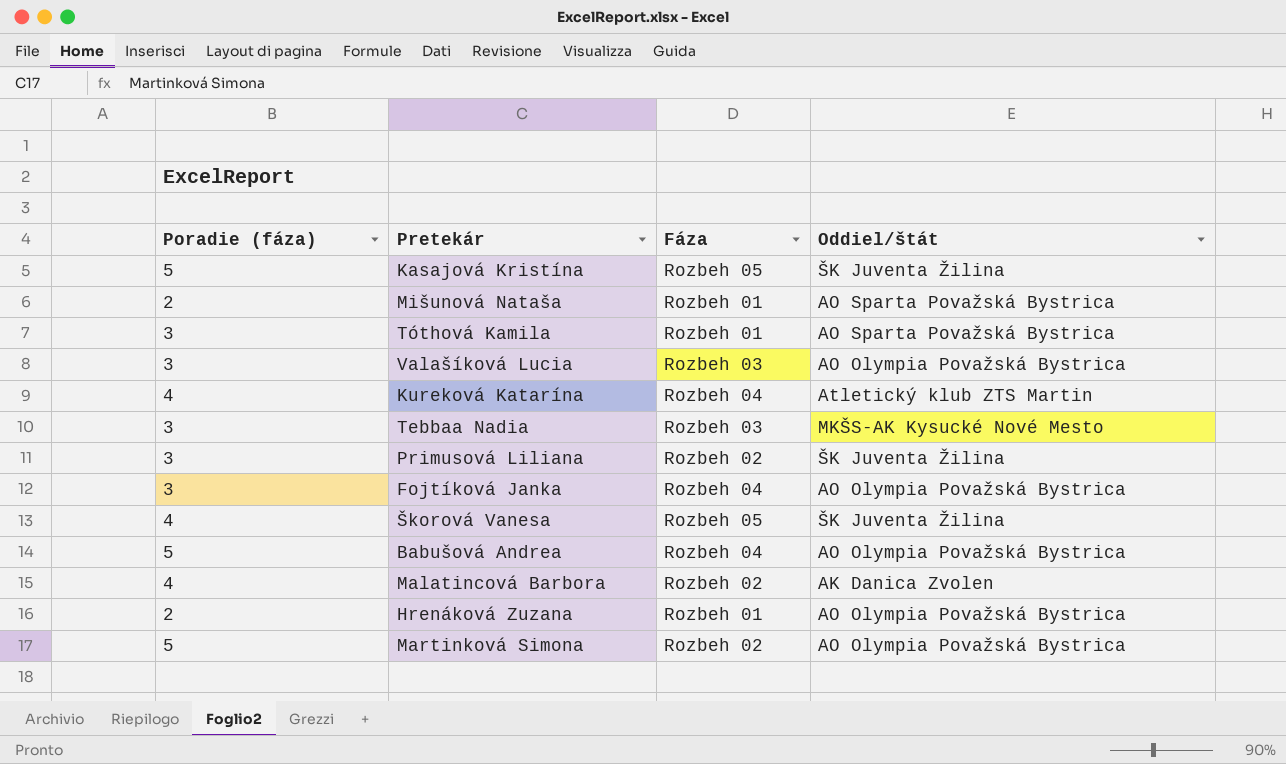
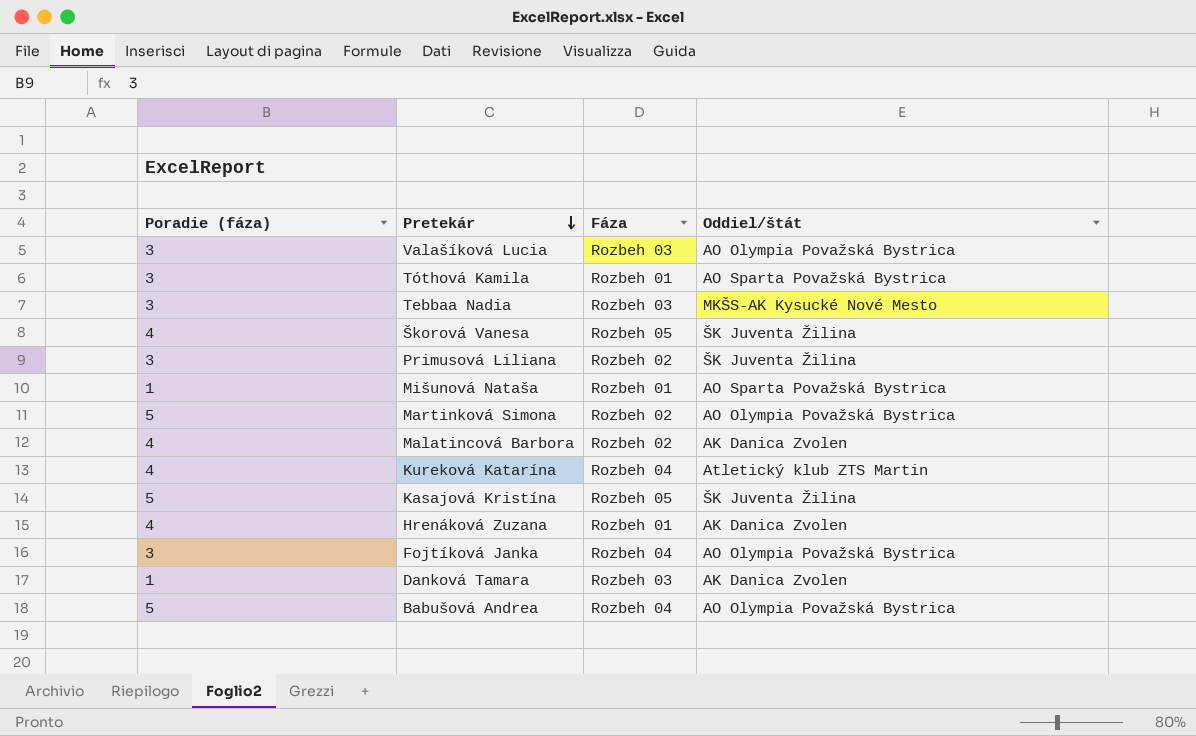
row order: none -> Pretekár descending
Mišunová Nataša | Poradie (fáza): 2 -> 1
Hrenáková Zuzana | Poradie (fáza): 2 -> 4
Hrenáková Zuzana | Oddiel/štát: AO Olympia Považská Bystrica -> AK Danica Zvolen
row Danková Tamara: none -> 1 | Rozbeh 03 | AK Danica Zvolen

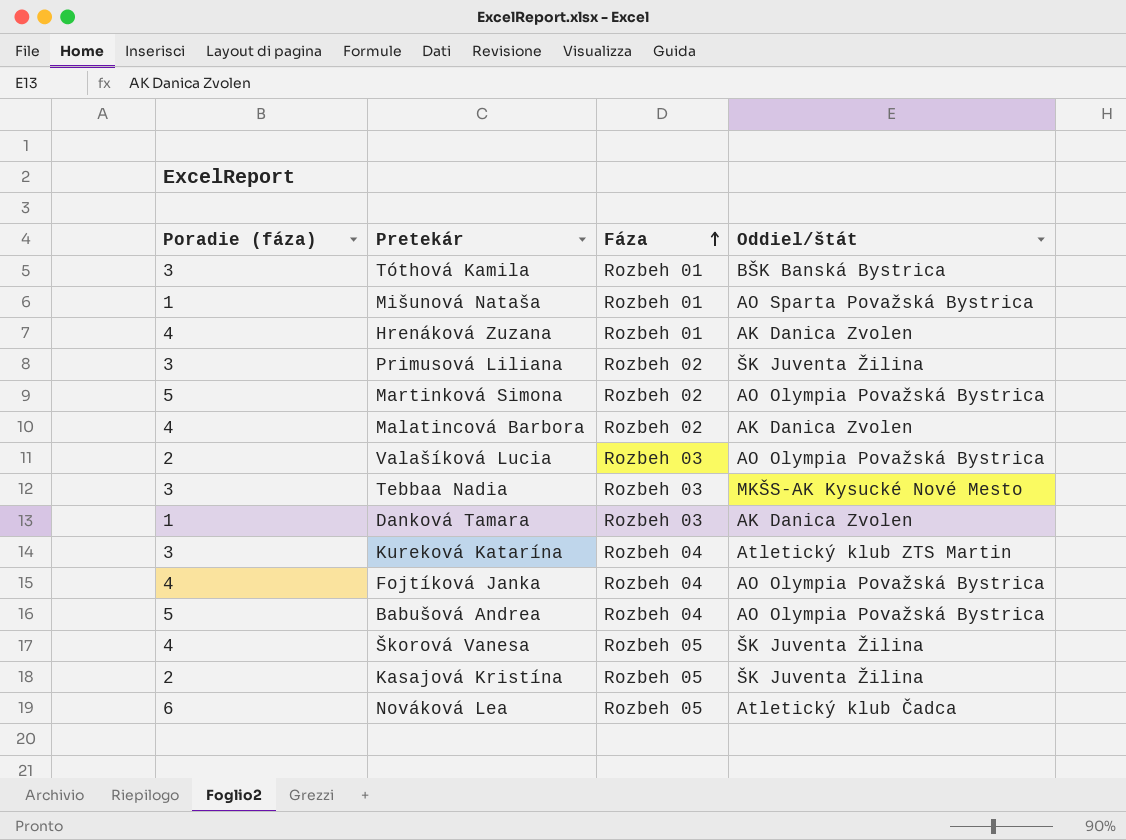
row order: Pretekár descending -> Fáza ascending
Tóthová Kamila | Oddiel/štát: AO Sparta Považská Bystrica -> BŠK Banská Bystrica
Valašíková Lucia | Poradie (fáza): 3 -> 2
Kureková Katarína | Poradie (fáza): 4 -> 3
Fojtíková Janka | Poradie (fáza): 3 -> 4
Kasajová Kristína | Poradie (fáza): 5 -> 2
row Nováková Lea: none -> 6 | Rozbeh 05 | Atletický klub Čadca

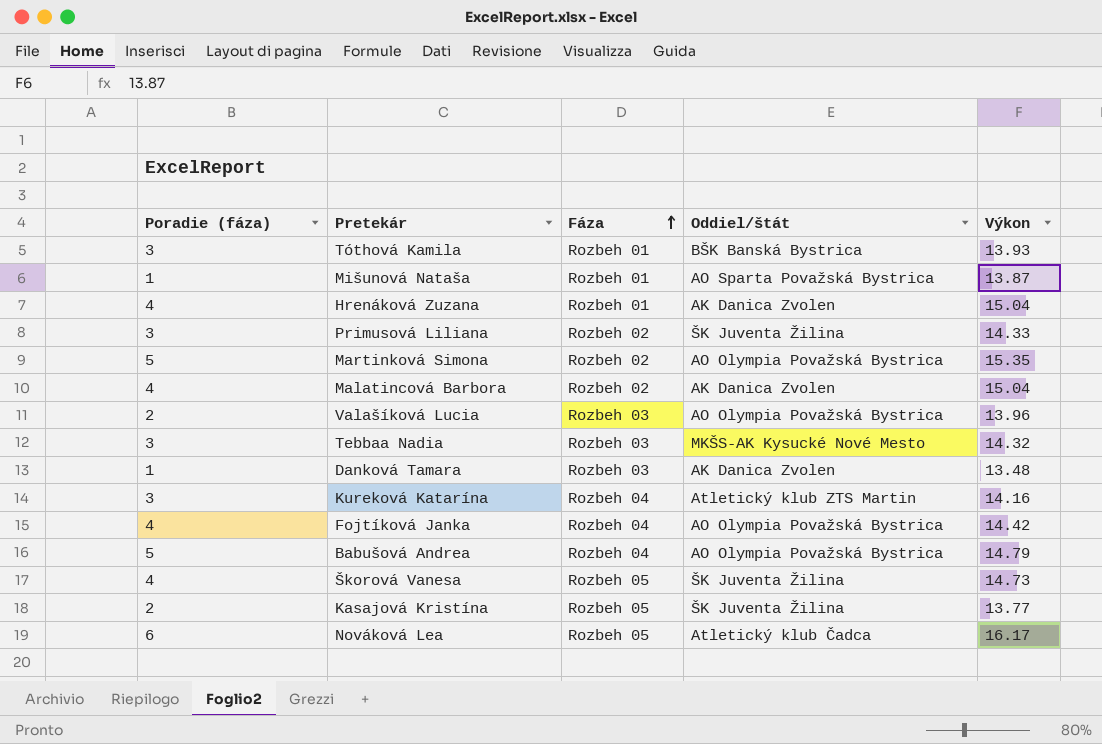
column Výkon | position: none -> 5

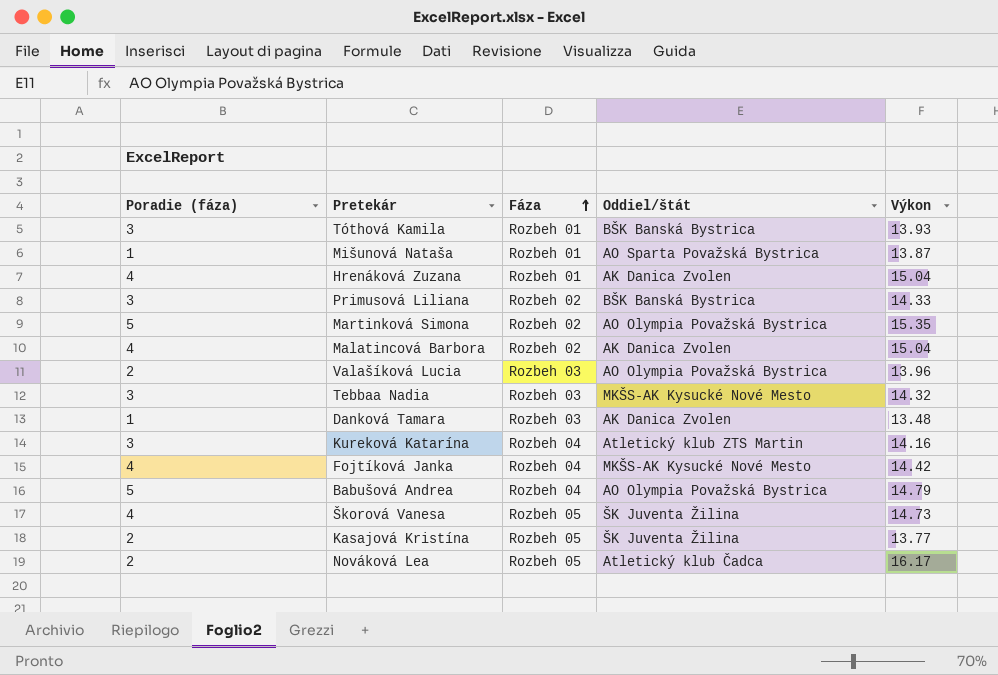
Primusová Liliana | Oddiel/štát: ŠK Juventa Žilina -> BŠK Banská Bystrica
Fojtíková Janka | Oddiel/štát: AO Olympia Považská Bystrica -> MKŠS-AK Kysucké Nové Mesto
Nováková Lea | Poradie (fáza): 6 -> 2

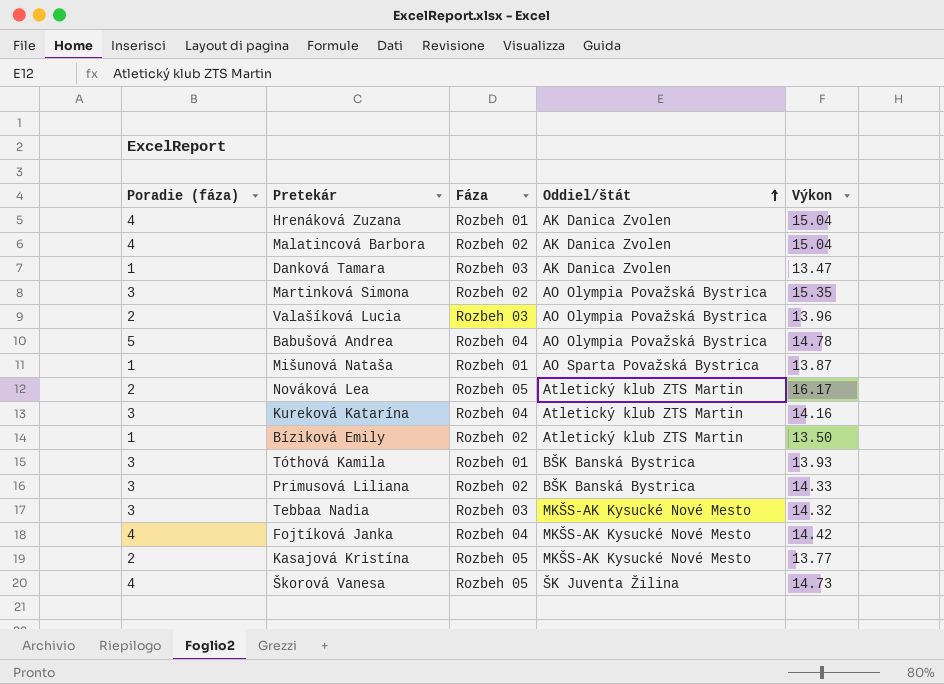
row order: Fáza ascending -> Oddiel/štát ascending
Danková Tamara | Výkon: 13.48 -> 13.47
Martinková Simona | Poradie (fáza): 5 -> 3
Babušová Andrea | Výkon: 14.79 -> 14.78
Nováková Lea | Oddiel/štát: Atletický klub Čadca -> Atletický klub ZTS Martin
row Bíziková Emily: none -> 1 | Rozbeh 02 | Atletický klub ZTS Martin | 13.50
Kasajová Kristína | Oddiel/štát: ŠK Juventa Žilina -> MKŠS-AK Kysucké Nové Mesto

